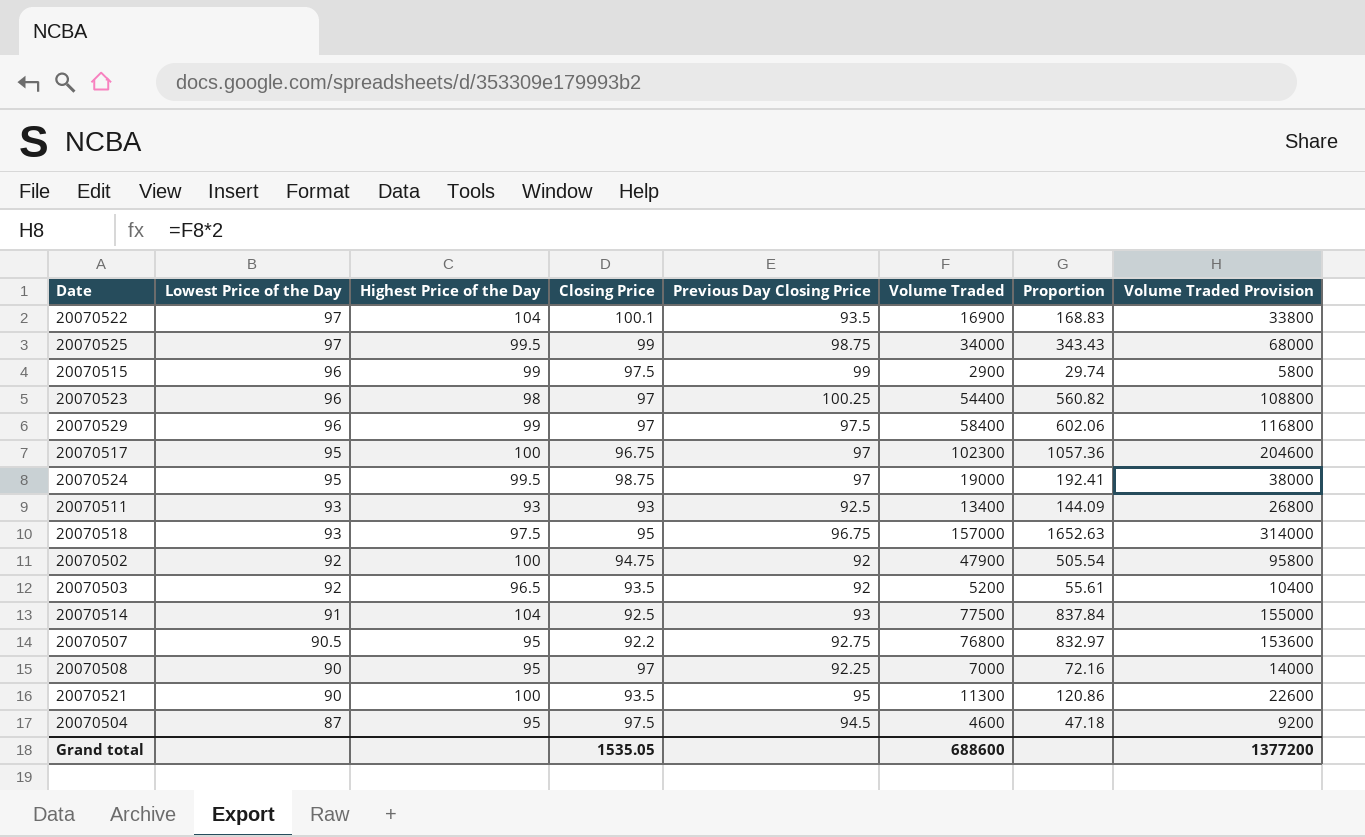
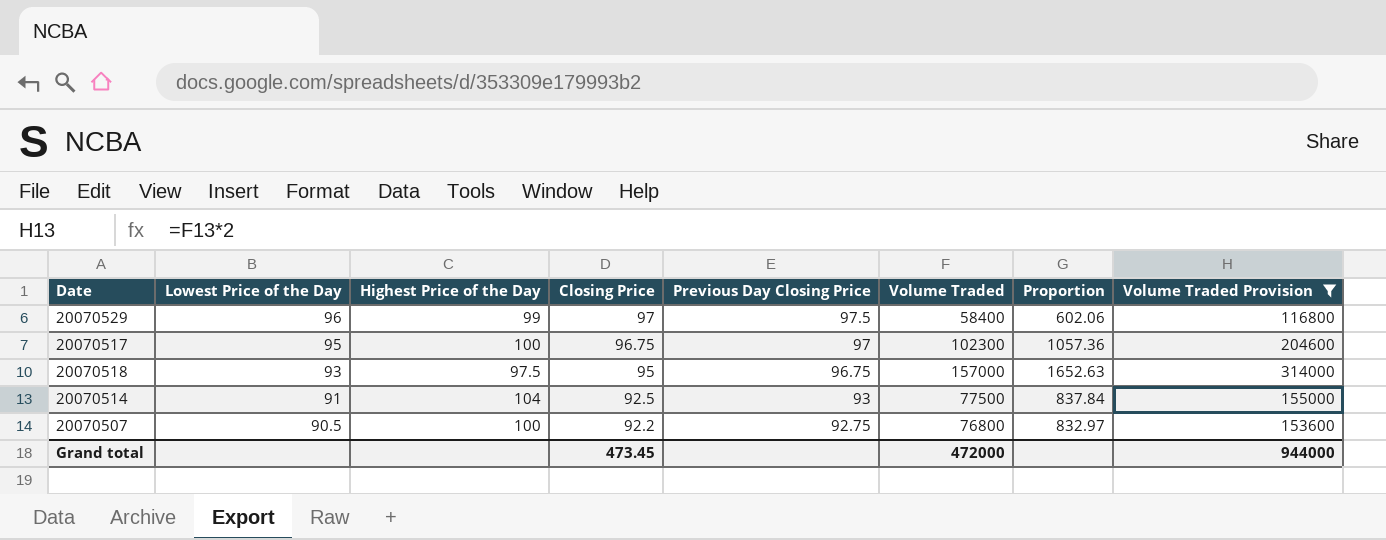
filter: none -> Volume Traded Provision >= 116800
20070507 | Highest Price of the Day: 95 -> 100
Grand total | Closing Price: 1535.05 -> 473.45
Grand total | Volume Traded: 688600 -> 472000
Grand total | Volume Traded Provision: 1377200 -> 944000

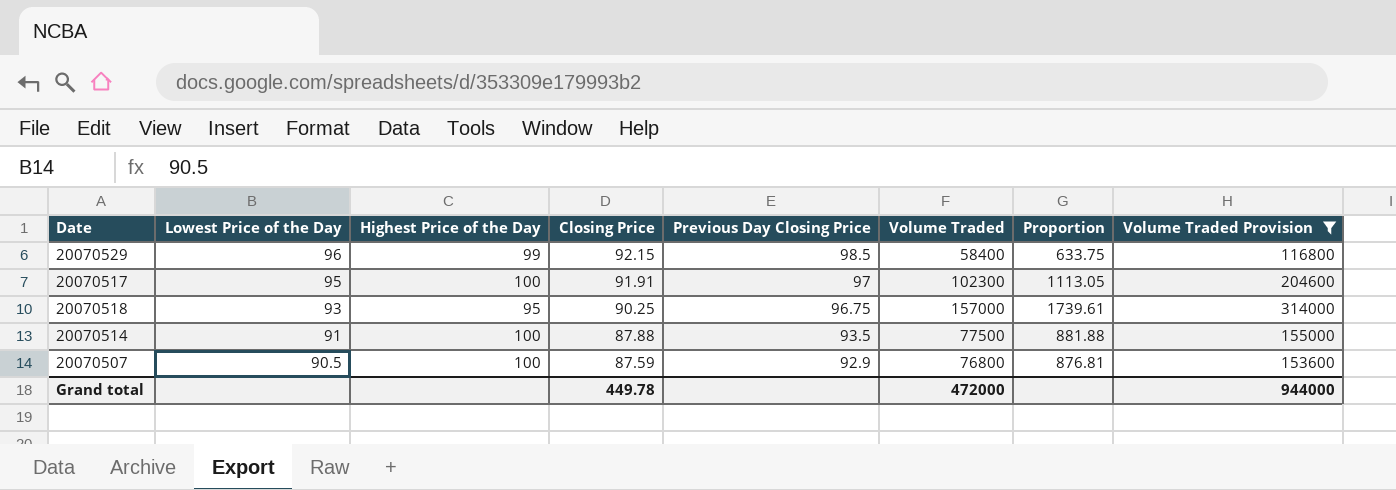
20070529 | Closing Price: 97 -> 92.15
20070529 | Previous Day Closing Price: 97.5 -> 98.5
20070529 | Proportion: 602.06 -> 633.75
20070517 | Closing Price: 96.75 -> 91.91
20070517 | Proportion: 1057.36 -> 1113.05
20070518 | Highest Price of the Day: 97.5 -> 95
20070518 | Closing Price: 95 -> 90.25
20070518 | Proportion: 1652.63 -> 1739.61
20070514 | Highest Price of the Day: 104 -> 100
20070514 | Closing Price: 92.5 -> 87.88
20070514 | Previous Day Closing Price: 93 -> 93.5
20070514 | Proportion: 837.84 -> 881.88
20070507 | Closing Price: 92.2 -> 87.59
20070507 | Previous Day Closing Price: 92.75 -> 92.9
20070507 | Proportion: 832.97 -> 876.81
Grand total | Closing Price: 473.45 -> 449.78

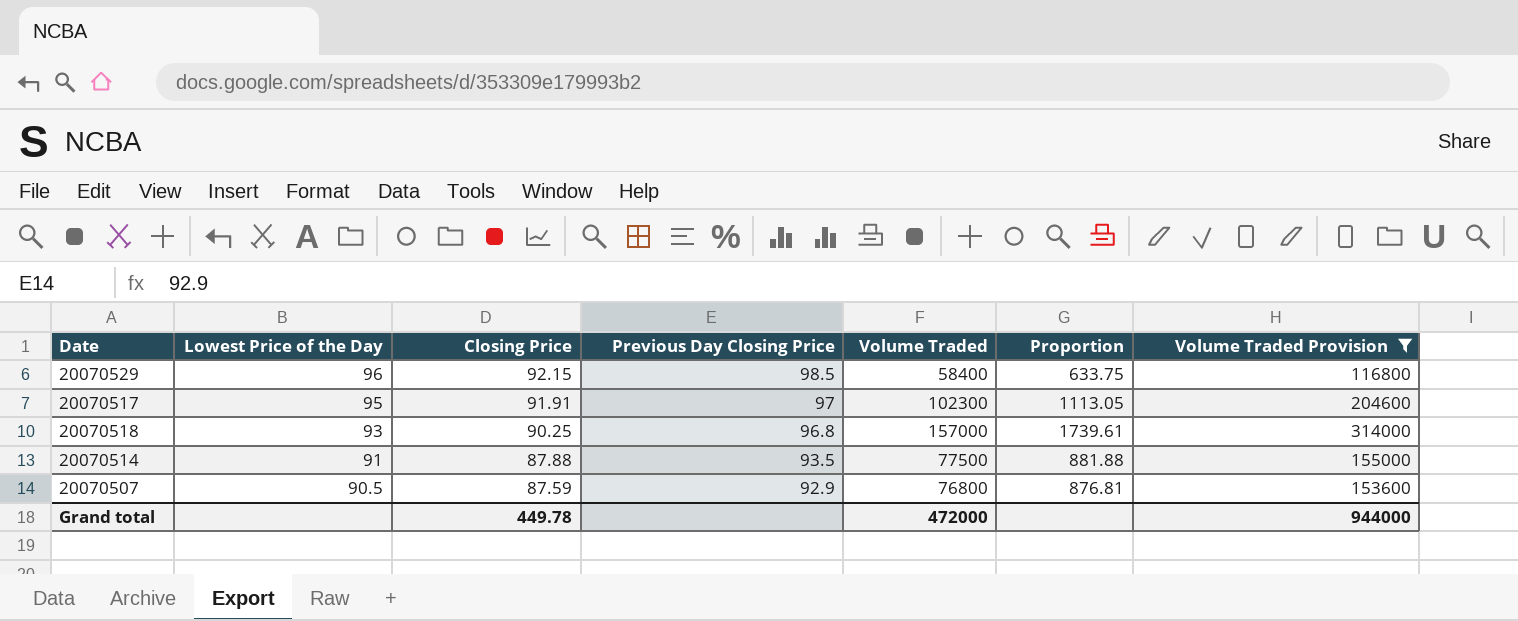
column Highest Price of the Day | position: 3 -> none
20070518 | Previous Day Closing Price: 96.75 -> 96.8

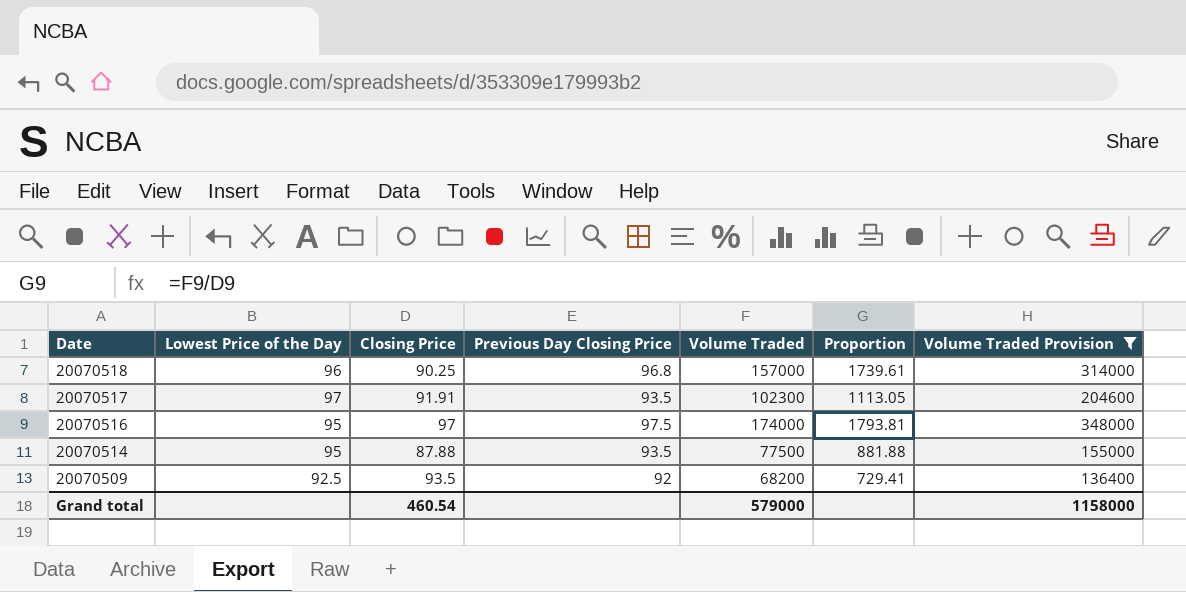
row order: Lowest Price of the Day descending -> Date descending
row 20070529: 96 | 92.15 | 98.5 | 58400 | 633.75 | 116800 -> none
row 20070507: 90.5 | 87.59 | 92.9 | 76800 | 876.81 | 153600 -> none
20070518 | Lowest Price of the Day: 93 -> 96
20070517 | Lowest Price of the Day: 95 -> 97
20070517 | Previous Day Closing Price: 97 -> 93.5
row 20070516: none -> 95 | 97 | 97.5 | 174000 | 1793.81 | 348000
20070514 | Lowest Price of the Day: 91 -> 95
row 20070509: none -> 92.5 | 93.5 | 92 | 68200 | 729.41 | 136400
Grand total | Closing Price: 449.78 -> 460.54
Grand total | Volume Traded: 472000 -> 579000
Grand total | Volume Traded Provision: 944000 -> 1158000

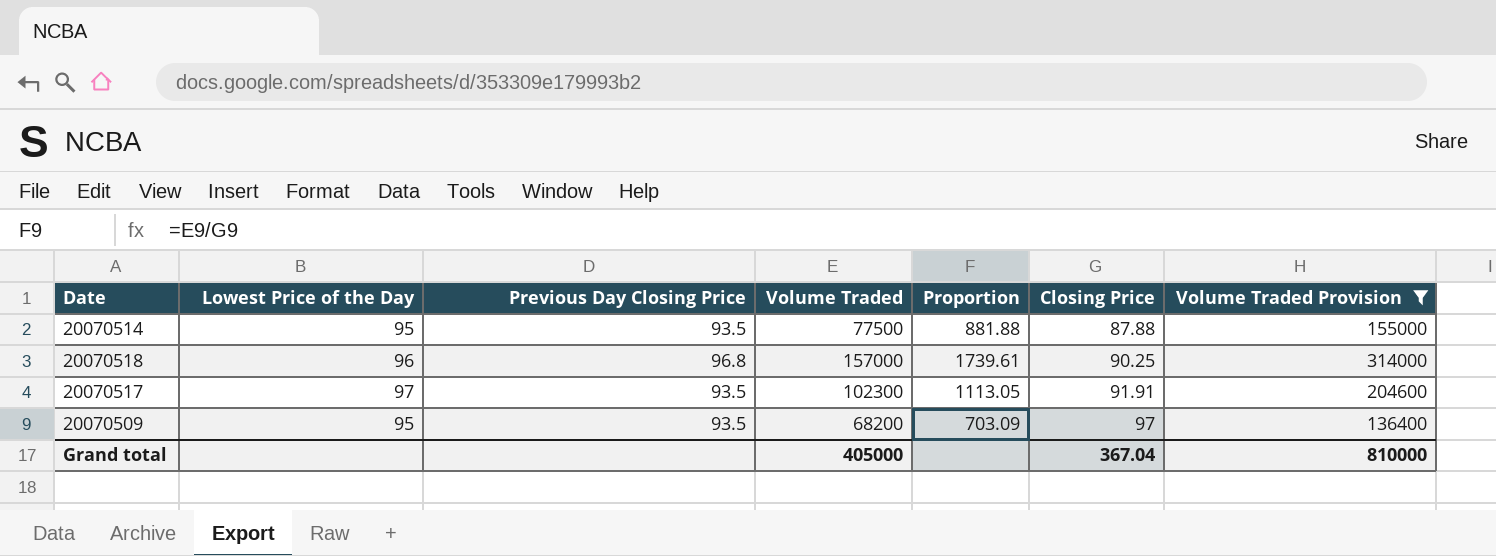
row order: Date descending -> Closing Price ascending
column Closing Price | position: 3 -> 6
row 20070516: 95 | 97 | 97.5 | 174000 | 1793.81 | 348000 -> none
20070509 | Lowest Price of the Day: 92.5 -> 95
20070509 | Previous Day Closing Price: 92 -> 93.5
20070509 | Proportion: 729.41 -> 703.09
20070509 | Closing Price: 93.5 -> 97
Grand total | Volume Traded: 579000 -> 405000
Grand total | Closing Price: 460.54 -> 367.04
Grand total | Volume Traded Provision: 1158000 -> 810000

